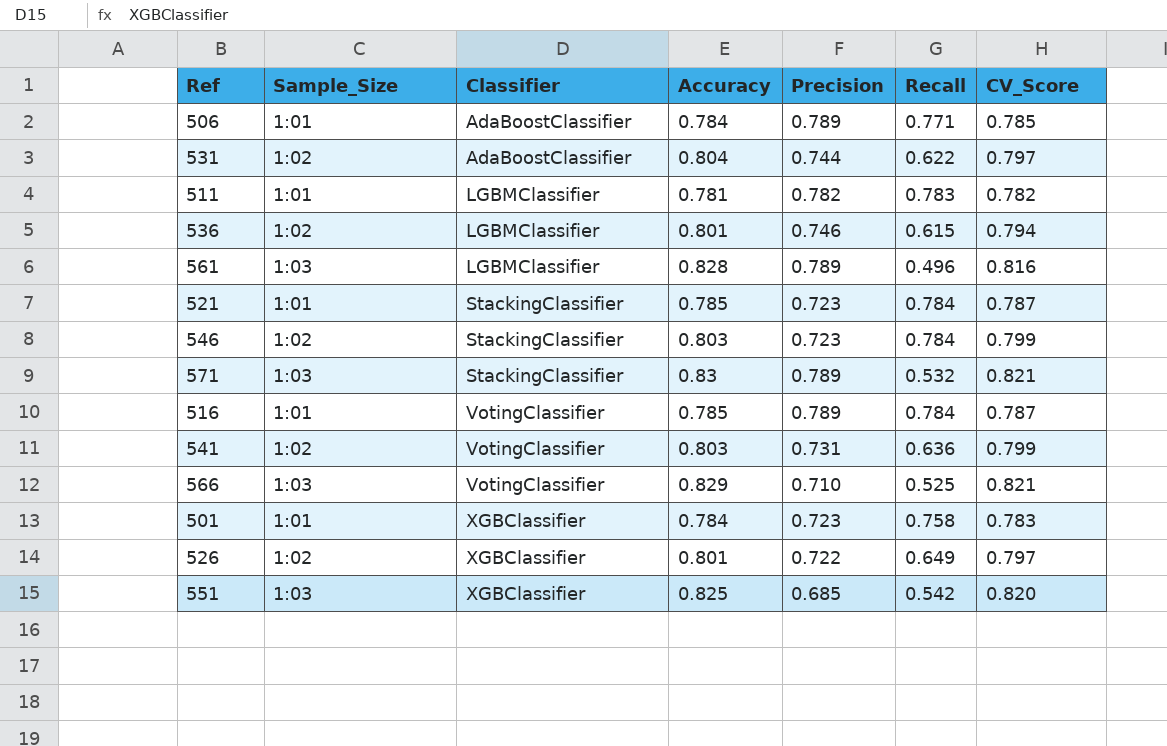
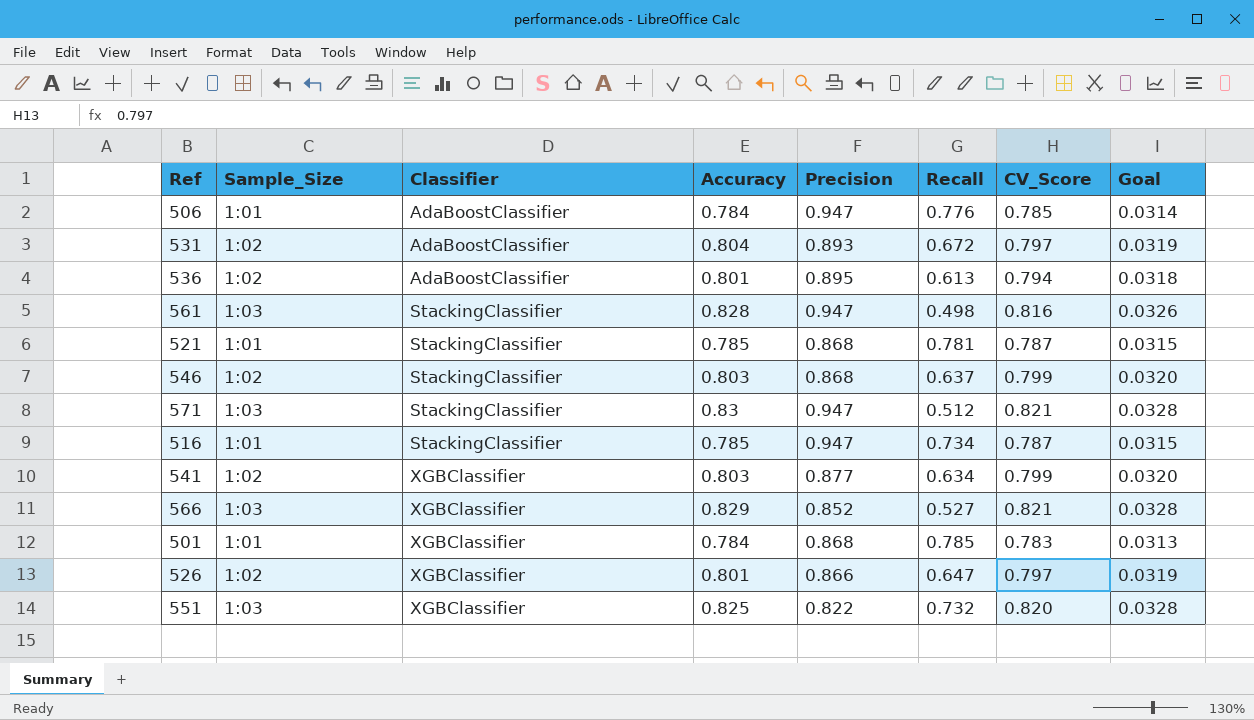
column Goal | formula: none -> [CV_Score] * 0.04
row 511: 1:01 | LGBMClassifier | 0.781 | 0.782 | 0.783 | 0.782 -> none
506 | Precision: 0.789 -> 0.947
506 | Recall: 0.771 -> 0.776
531 | Precision: 0.744 -> 0.893
531 | Recall: 0.622 -> 0.672
536 | Classifier: LGBMClassifier -> AdaBoostClassifier
536 | Precision: 0.746 -> 0.895
536 | Recall: 0.615 -> 0.613
561 | Classifier: LGBMClassifier -> StackingClassifier
561 | Precision: 0.789 -> 0.947
561 | Recall: 0.496 -> 0.498
521 | Precision: 0.723 -> 0.868
521 | Recall: 0.784 -> 0.781
546 | Precision: 0.723 -> 0.868
546 | Recall: 0.784 -> 0.637
571 | Precision: 0.789 -> 0.947
571 | Recall: 0.532 -> 0.512
516 | Classifier: VotingClassifier -> StackingClassifier
516 | Precision: 0.789 -> 0.947
516 | Recall: 0.784 -> 0.734
541 | Classifier: VotingClassifier -> XGBClassifier
541 | Precision: 0.731 -> 0.877
541 | Recall: 0.636 -> 0.634
566 | Classifier: VotingClassifier -> XGBClassifier
566 | Precision: 0.710 -> 0.852
566 | Recall: 0.525 -> 0.527
501 | Precision: 0.723 -> 0.868
501 | Recall: 0.758 -> 0.785
526 | Precision: 0.722 -> 0.866
526 | Recall: 0.649 -> 0.647
551 | Precision: 0.685 -> 0.822
551 | Recall: 0.542 -> 0.732

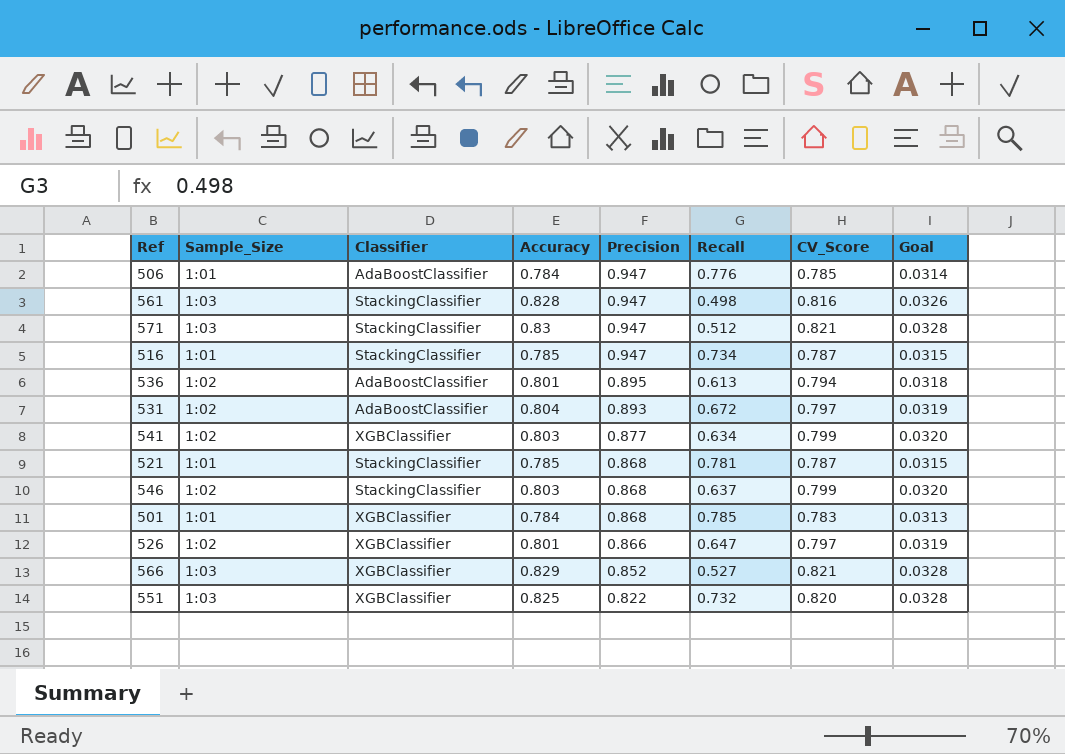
row order: Classifier ascending -> Precision descending

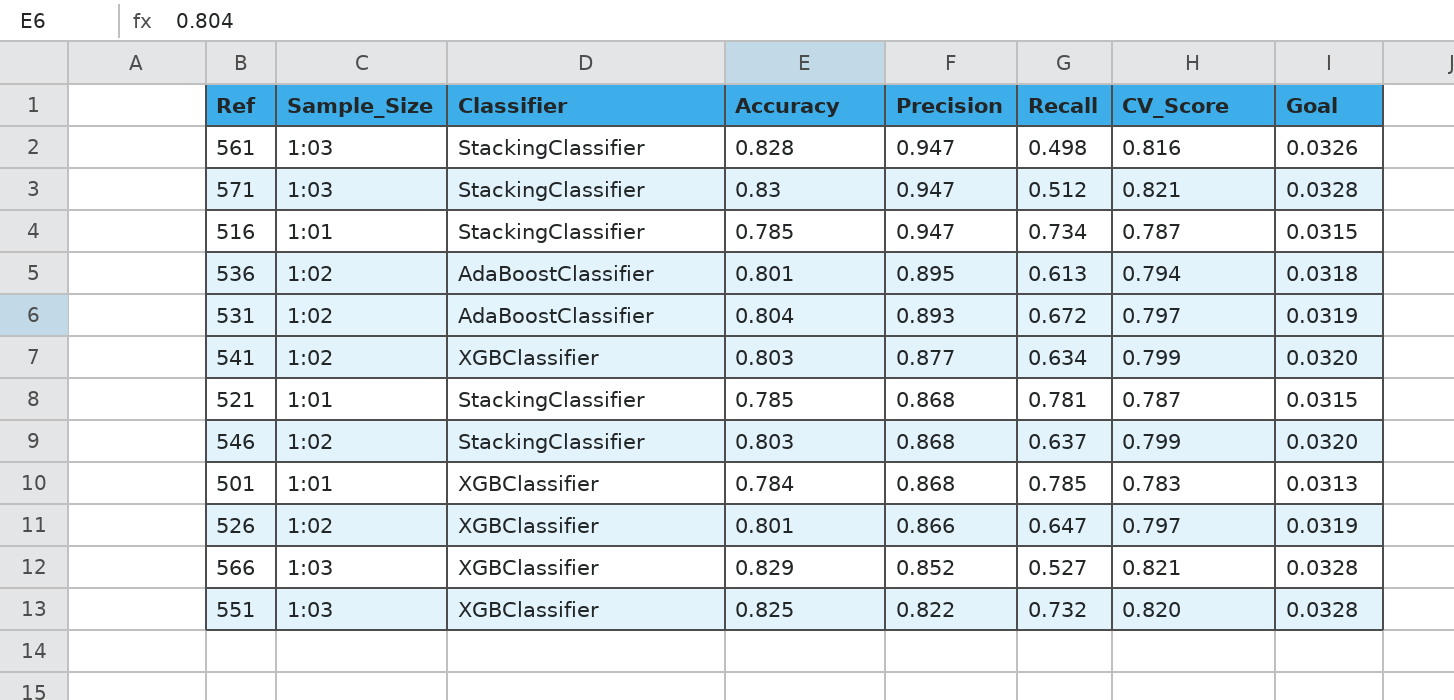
row 506: 1:01 | AdaBoostClassifier | 0.784 | 0.947 | 0.776 | 0.785 | 0.0314 -> none

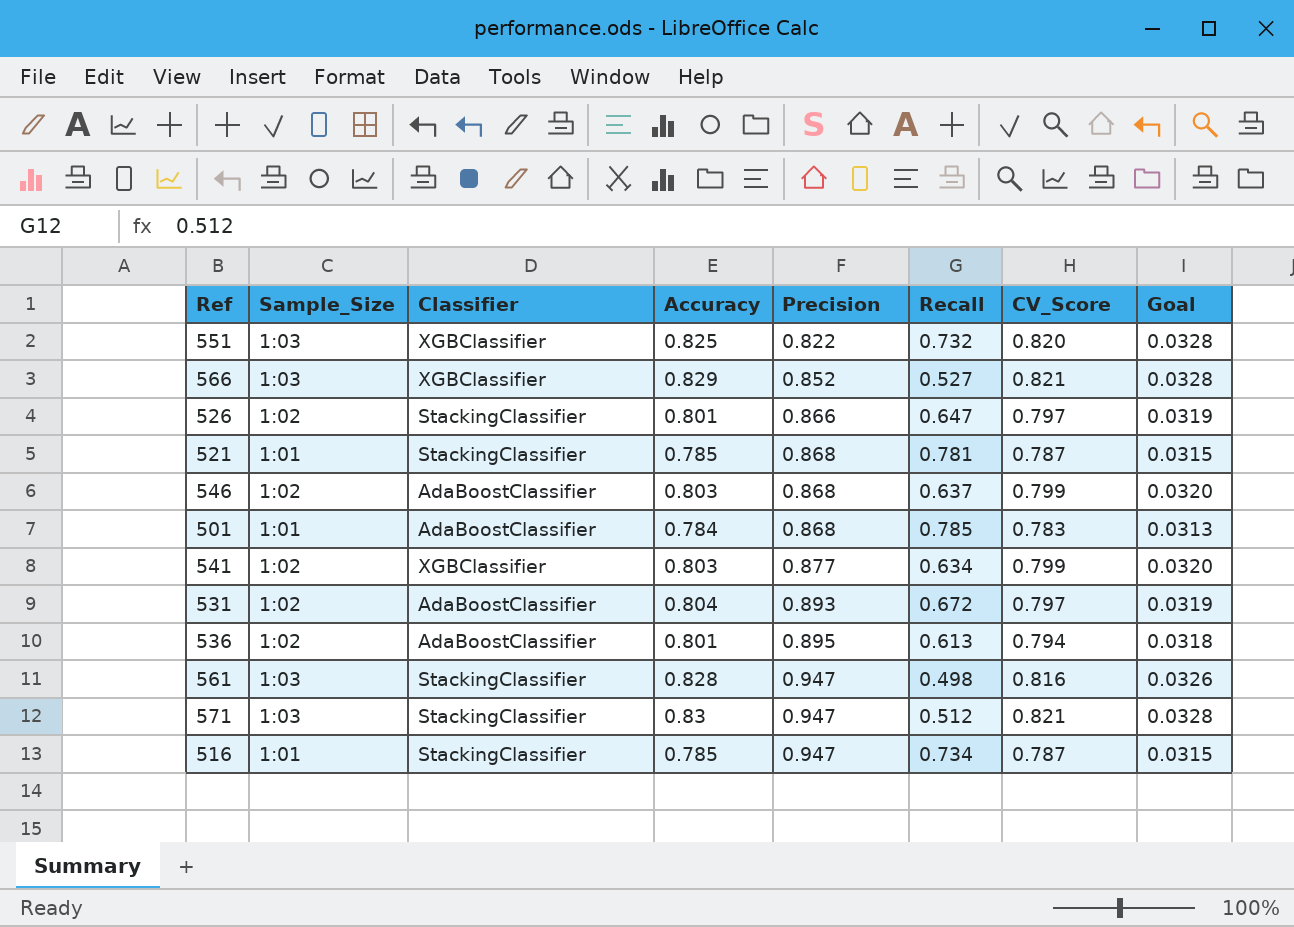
row order: Precision descending -> Precision ascending
526 | Classifier: XGBClassifier -> StackingClassifier
546 | Classifier: StackingClassifier -> AdaBoostClassifier
501 | Classifier: XGBClassifier -> AdaBoostClassifier

